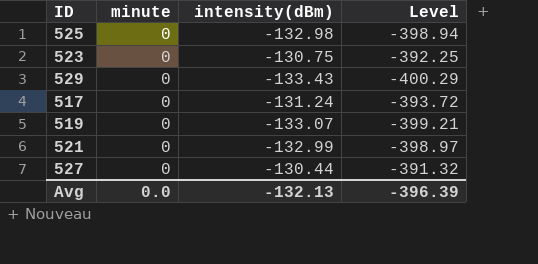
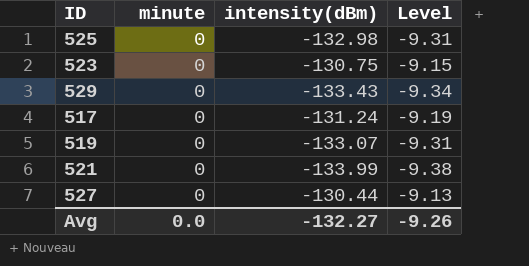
column Level | formula: [intensity(dBm)] * 3 -> [intensity(dBm)] * 0.07
521 | intensity(dBm): -132.99 -> -133.99
Avg | intensity(dBm): -132.13 -> -132.27
Avg | Level: -396.39 -> -9.26

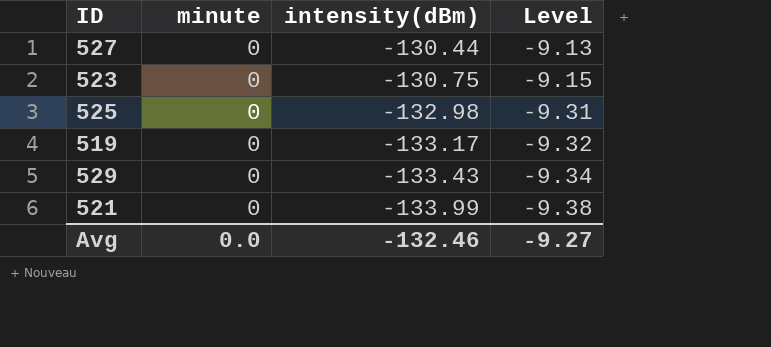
row order: none -> intensity(dBm) descending
row 517: 0 | -131.24 | -9.19 -> none
519 | intensity(dBm): -133.07 -> -133.17
519 | Level: -9.31 -> -9.32
Avg | intensity(dBm): -132.27 -> -132.46
Avg | Level: -9.26 -> -9.27

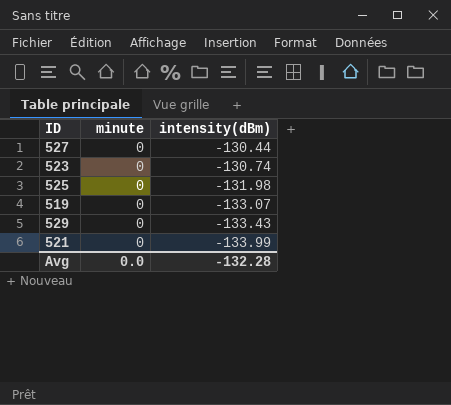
column Level | formula: [intensity(dBm)] * 0.07 -> none
523 | intensity(dBm): -130.75 -> -130.74
525 | intensity(dBm): -132.98 -> -131.98
519 | intensity(dBm): -133.17 -> -133.07
Avg | intensity(dBm): -132.46 -> -132.28

